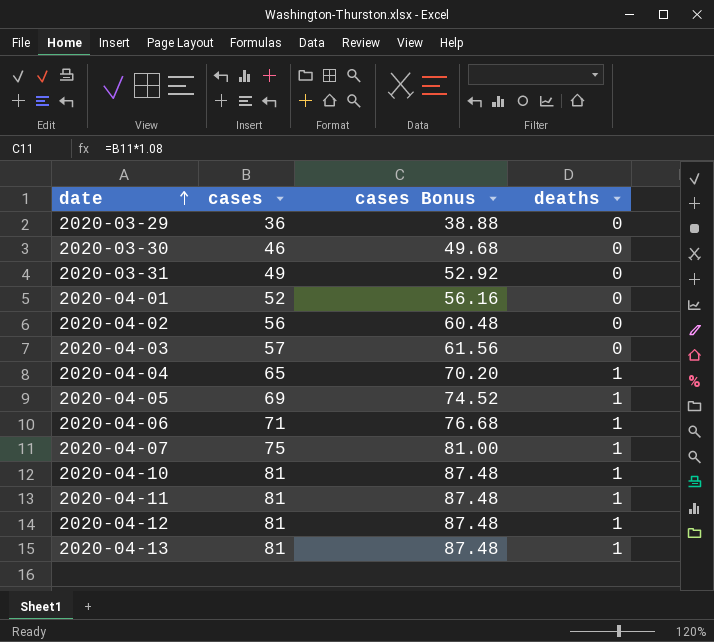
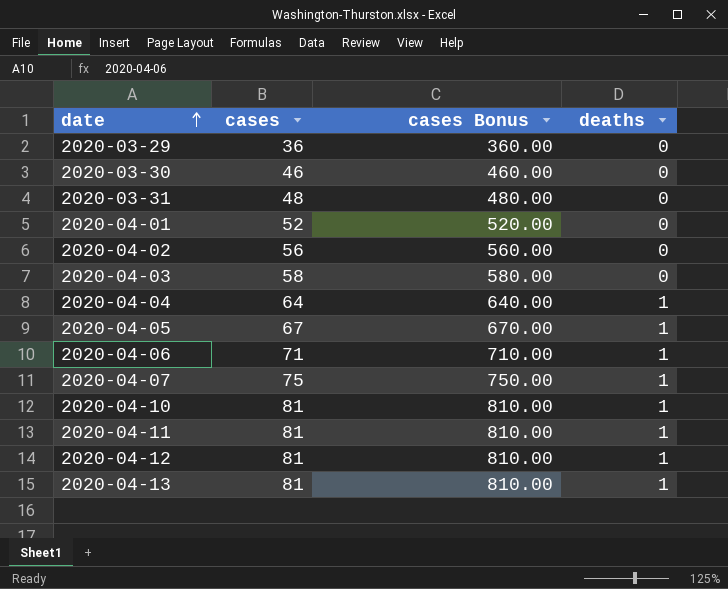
column cases Bonus | formula: [cases] * 1.08 -> [cases] * 10
2020-03-31 | cases: 49 -> 48
2020-04-03 | cases: 57 -> 58
2020-04-04 | cases: 65 -> 64
2020-04-05 | cases: 69 -> 67

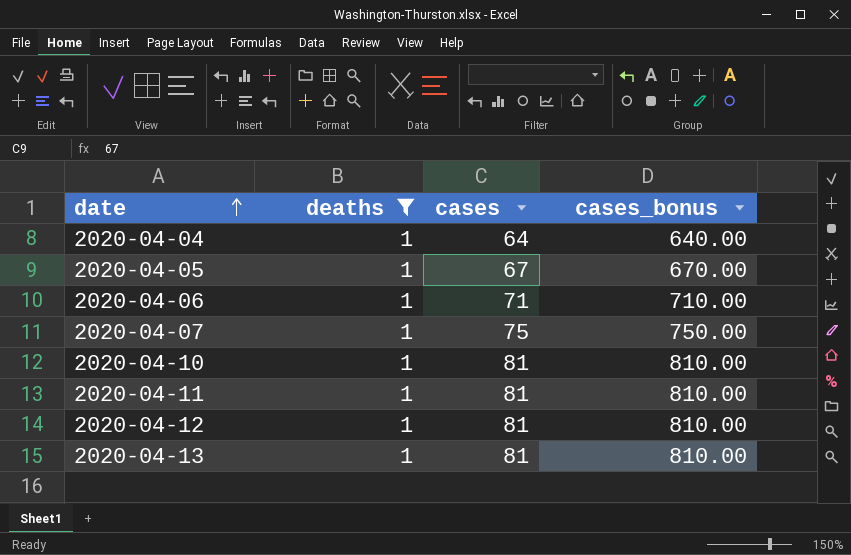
filter: none -> deaths = 1
column deaths | position: 4 -> 2
column name: cases Bonus -> cases_bonus

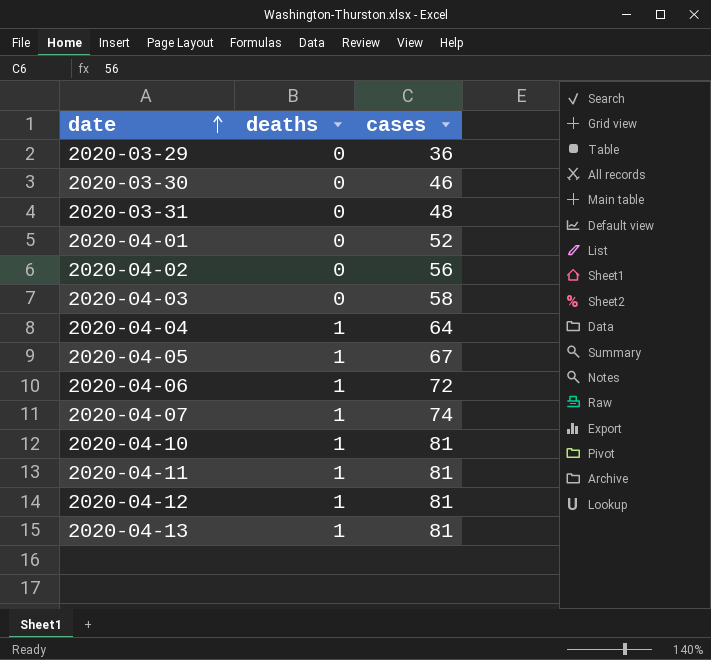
filter: deaths = 1 -> none
column cases_bonus | formula: [cases] * 10 -> none
2020-04-06 | cases: 71 -> 72
2020-04-07 | cases: 75 -> 74

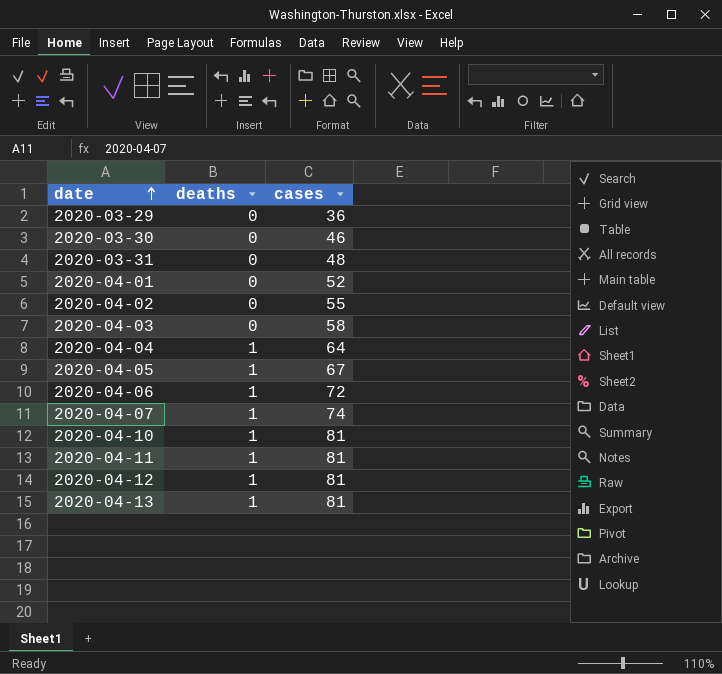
2020-04-02 | cases: 56 -> 55

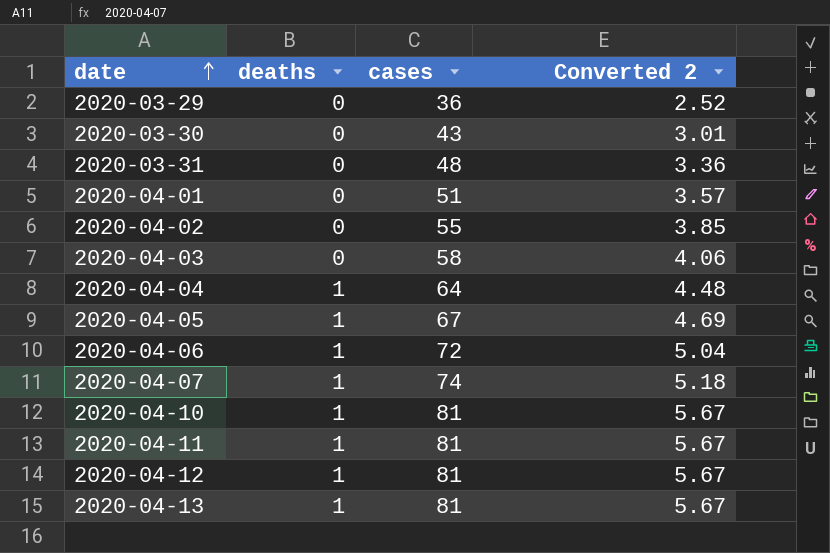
column Converted 2 | formula: none -> [cases] * 0.07
2020-03-30 | cases: 46 -> 43
2020-04-01 | cases: 52 -> 51

